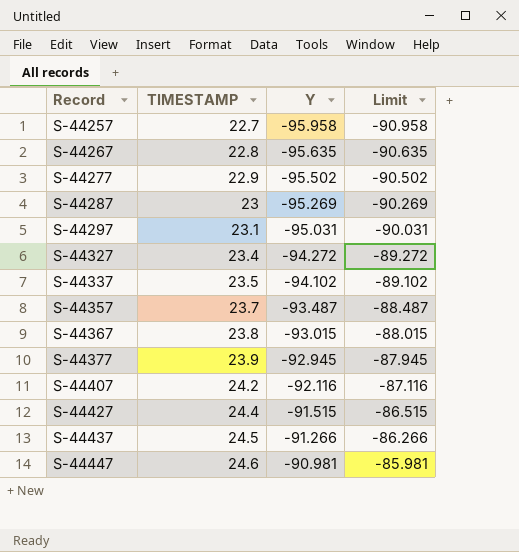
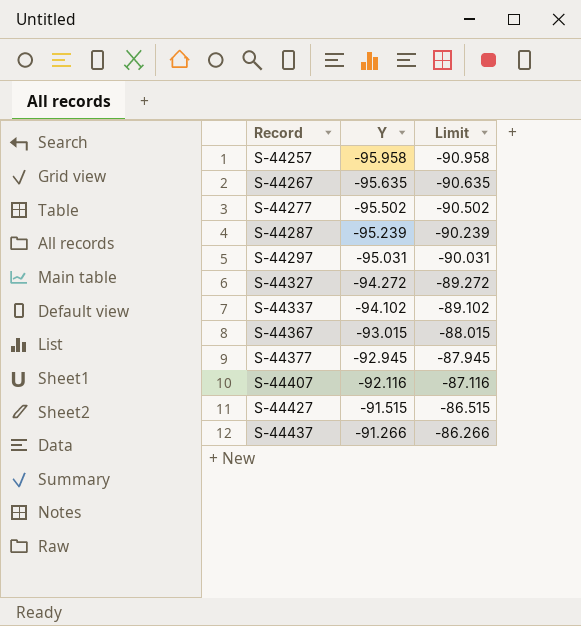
column TIMESTAMP | position: 2 -> none
row S-44357: 23.7 | -93.487 | -88.487 -> none
row S-44447: 24.6 | -90.981 | -85.981 -> none
S-44287 | Y: -95.269 -> -95.239
S-44287 | Limit: -90.269 -> -90.239

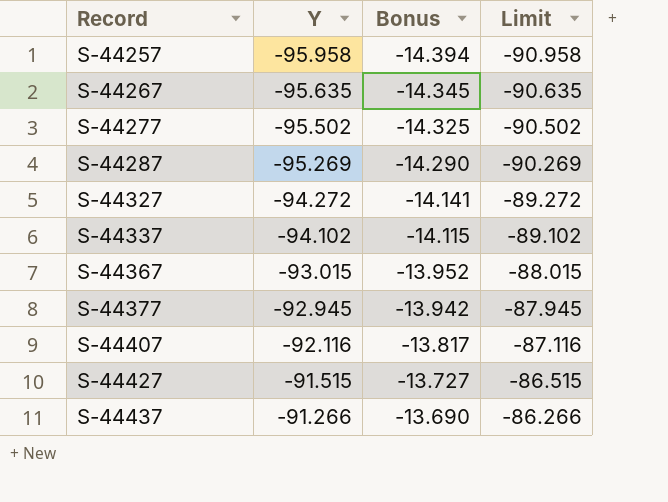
column Bonus | formula: none -> [Y] * 0.15
row S-44297: -95.031 | -90.031 -> none
S-44287 | Y: -95.239 -> -95.269
S-44287 | Limit: -90.239 -> -90.269

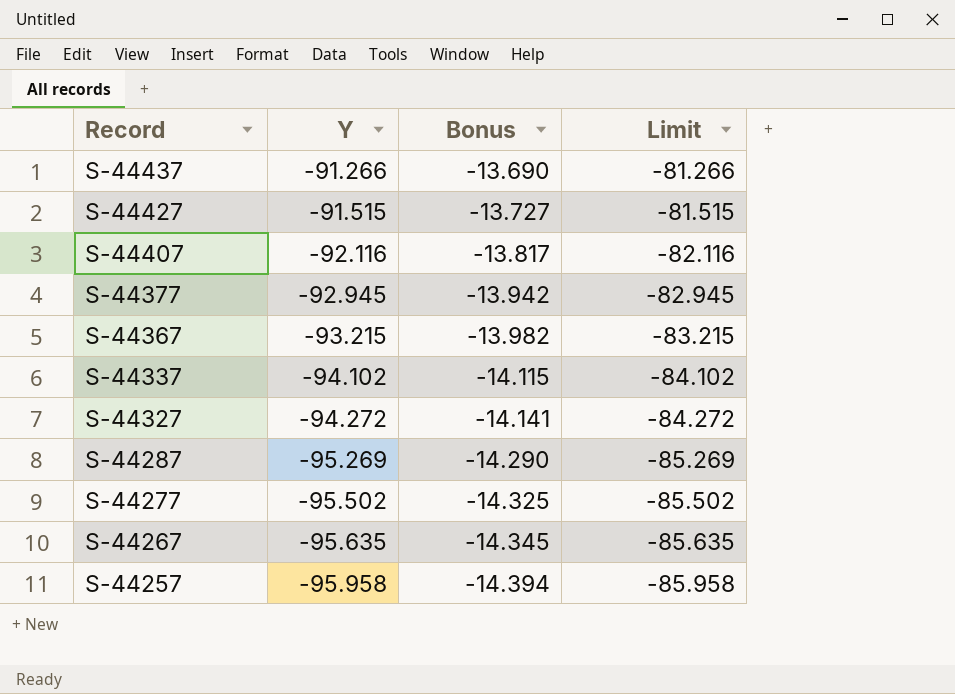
row order: Record ascending -> Record descending
column Limit | formula: [Y] + 5 -> [Y] + 10
S-44367 | Y: -93.015 -> -93.215
S-44367 | Bonus: -13.952 -> -13.982

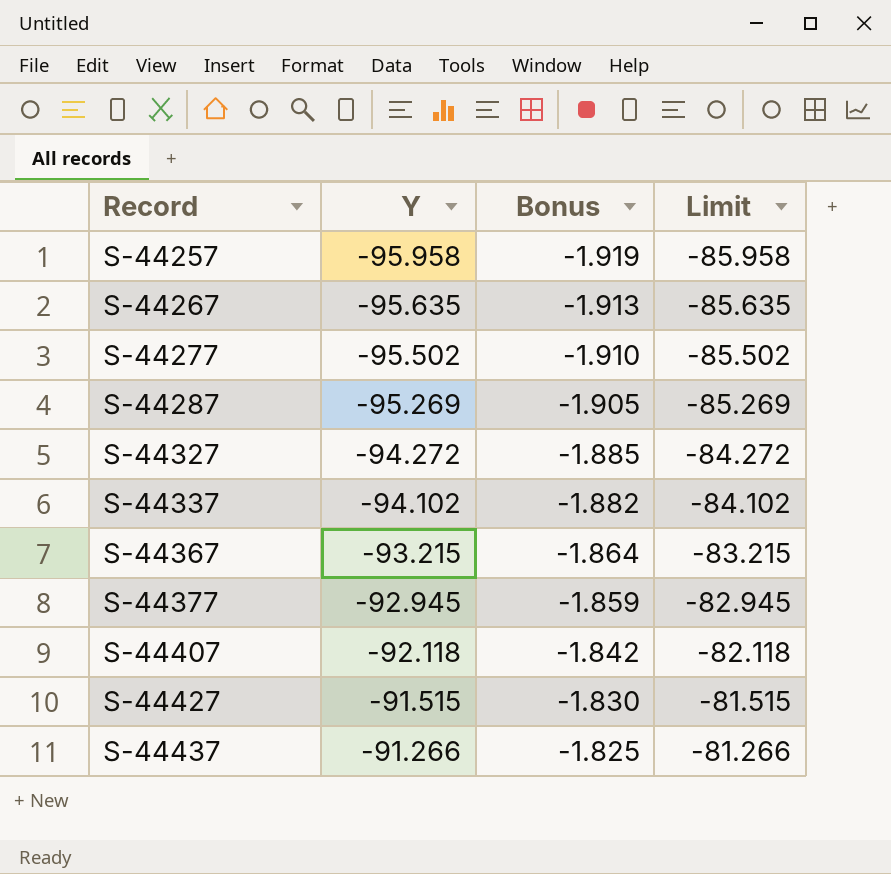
row order: Record descending -> Record ascending
column Bonus | formula: [Y] * 0.15 -> [Y] * 0.02
S-44407 | Y: -92.116 -> -92.118
S-44407 | Limit: -82.116 -> -82.118

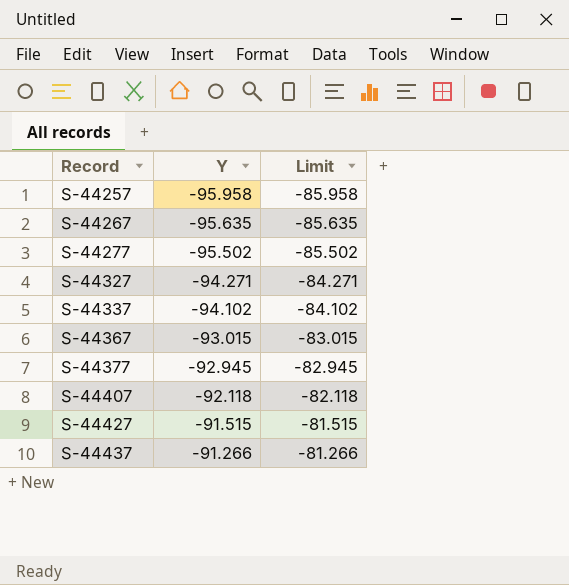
column Bonus | formula: [Y] * 0.02 -> none
row S-44287: -95.269 | -1.905 | -85.269 -> none
S-44327 | Y: -94.272 -> -94.271
S-44327 | Limit: -84.272 -> -84.271
S-44367 | Y: -93.215 -> -93.015
S-44367 | Limit: -83.215 -> -83.015

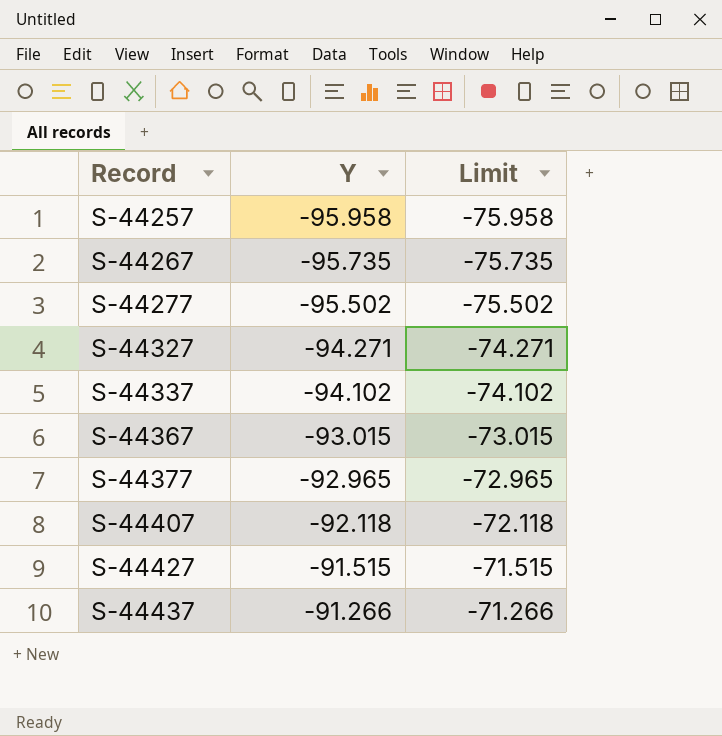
column Limit | formula: [Y] + 10 -> [Y] + 20
S-44267 | Y: -95.635 -> -95.735
S-44377 | Y: -92.945 -> -92.965

